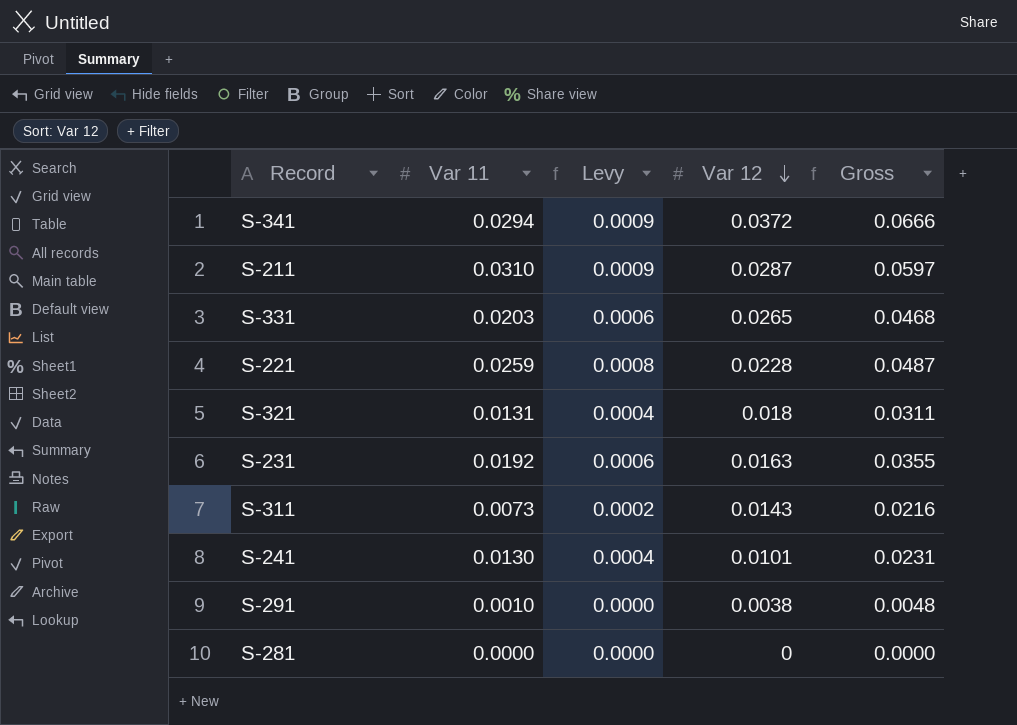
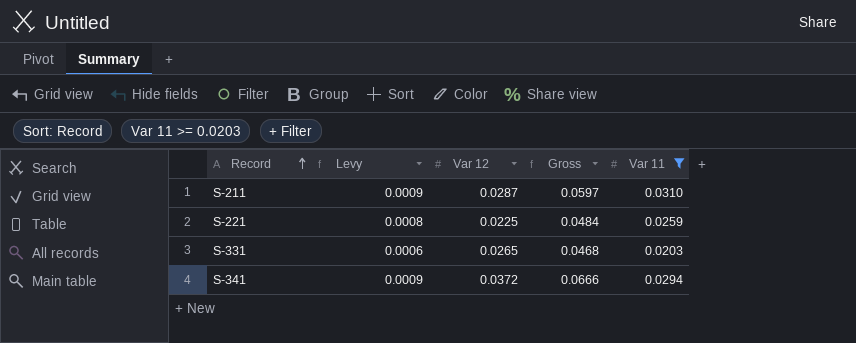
filter: none -> Var 11 >= 0.0203
row order: Var 12 descending -> Record ascending
column Var 11 | position: 2 -> 5
S-221 | Var 12: 0.0228 -> 0.0225
S-221 | Gross: 0.0487 -> 0.0484

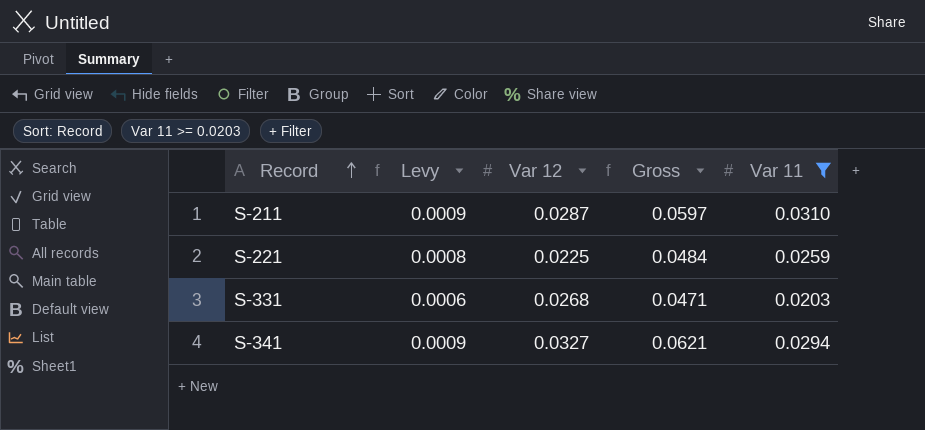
S-331 | Var 12: 0.0265 -> 0.0268
S-331 | Gross: 0.0468 -> 0.0471
S-341 | Var 12: 0.0372 -> 0.0327
S-341 | Gross: 0.0666 -> 0.0621

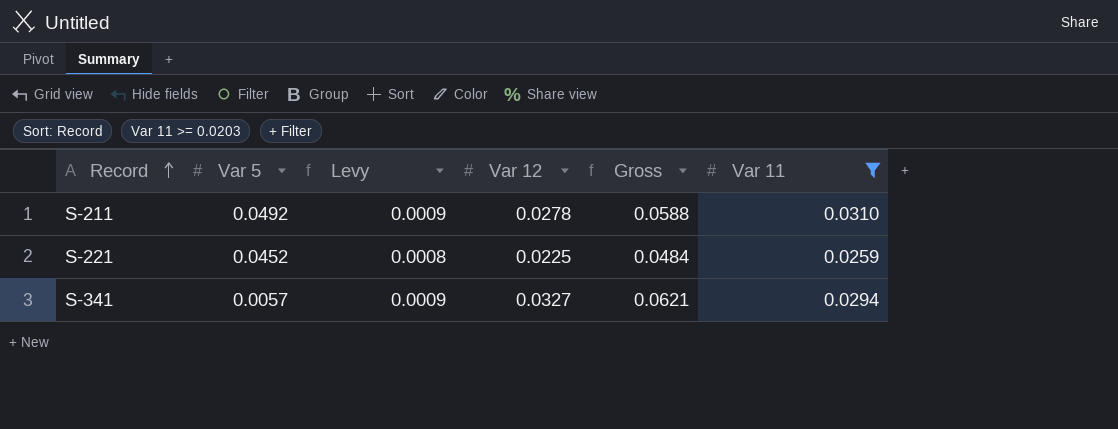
column Var 5 | position: none -> 2
row S-331: 0.0006 | 0.0268 | 0.0471 | 0.0203 -> none
S-211 | Var 12: 0.0287 -> 0.0278
S-211 | Gross: 0.0597 -> 0.0588

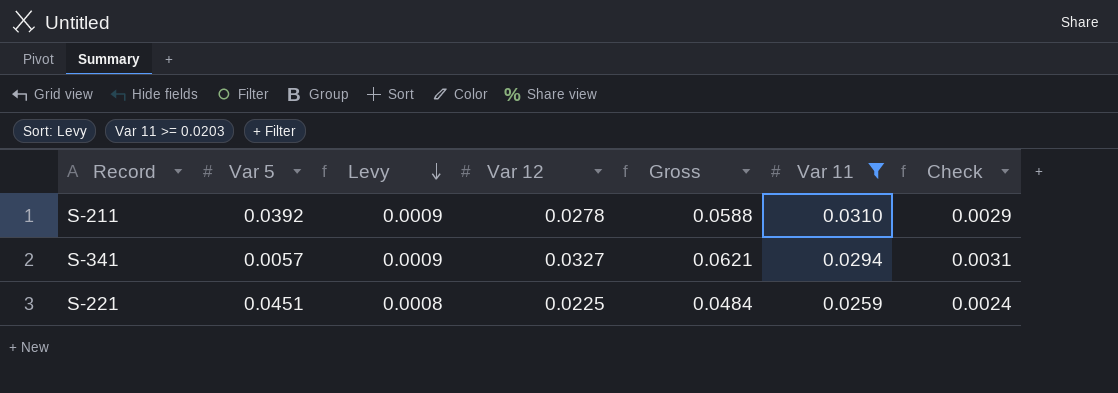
row order: Record ascending -> Levy descending
column Check | formula: none -> [Gross] * 0.05
S-211 | Var 5: 0.0492 -> 0.0392
S-221 | Var 5: 0.0452 -> 0.0451

